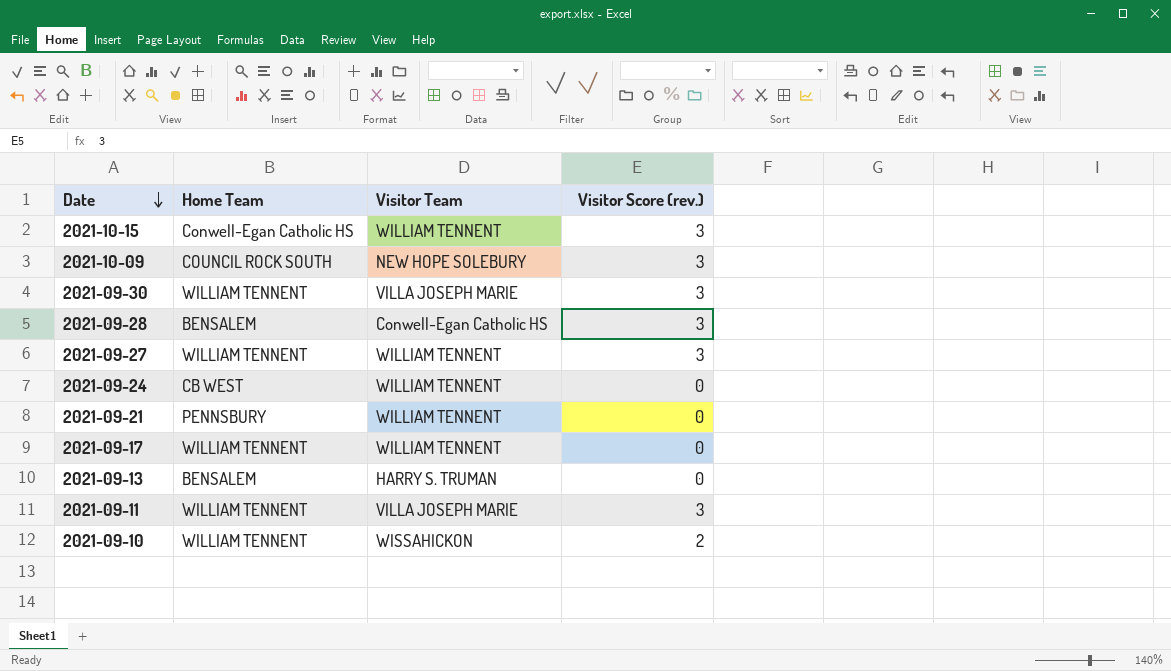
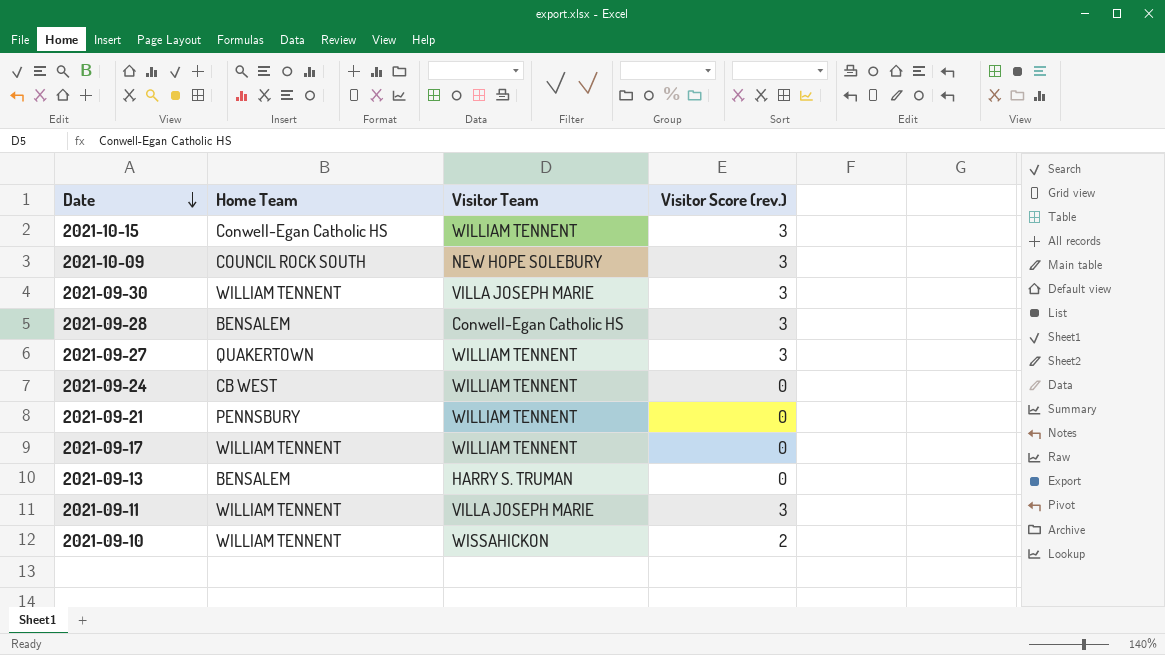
2021-09-27 | Home Team: WILLIAM TENNENT -> QUAKERTOWN

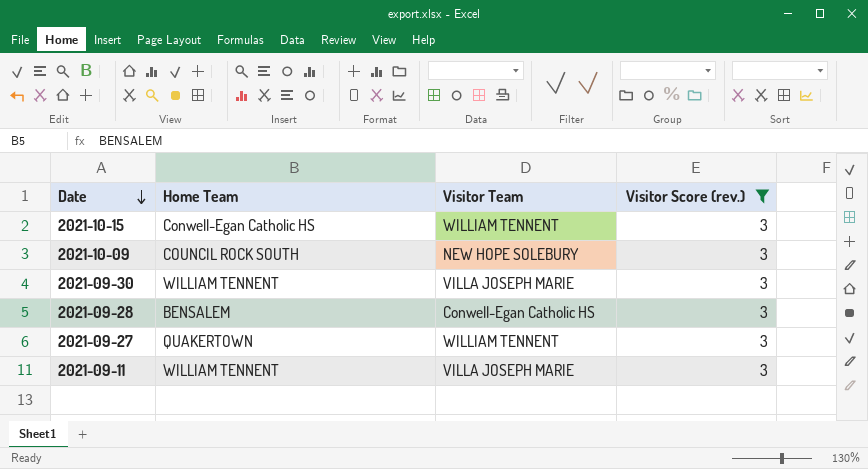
filter: none -> Visitor Score (rev.) = 3

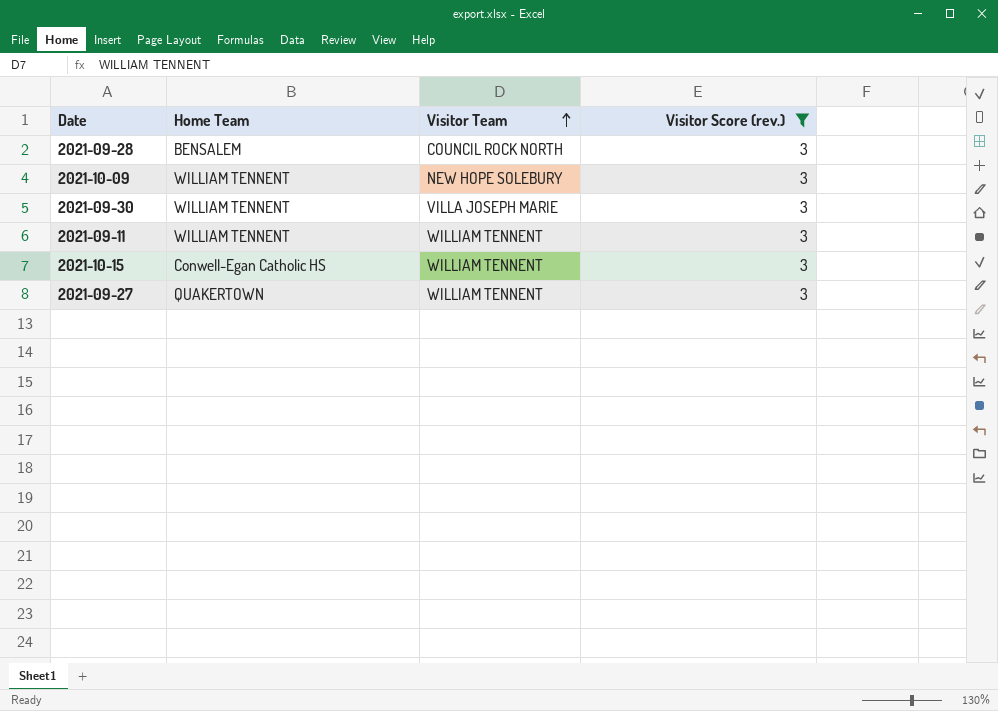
row order: Date descending -> Visitor Team ascending
2021-09-28 | Visitor Team: Conwell-Egan Catholic HS -> COUNCIL ROCK NORTH
2021-10-09 | Home Team: COUNCIL ROCK SOUTH -> WILLIAM TENNENT
2021-09-11 | Visitor Team: VILLA JOSEPH MARIE -> WILLIAM TENNENT

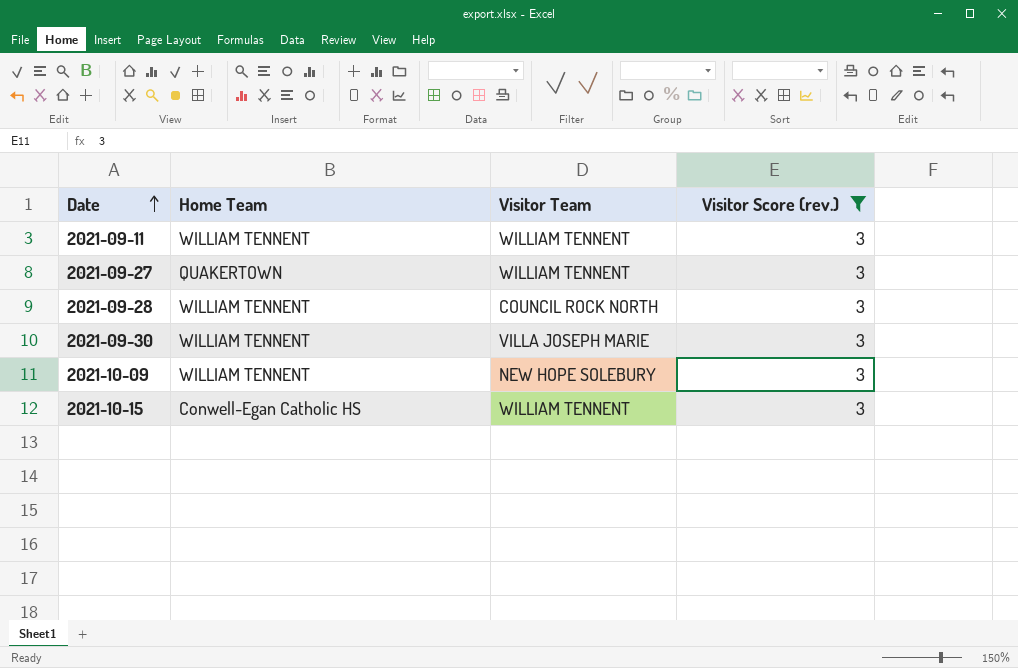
row order: Visitor Team ascending -> Date ascending
2021-09-28 | Home Team: BENSALEM -> WILLIAM TENNENT

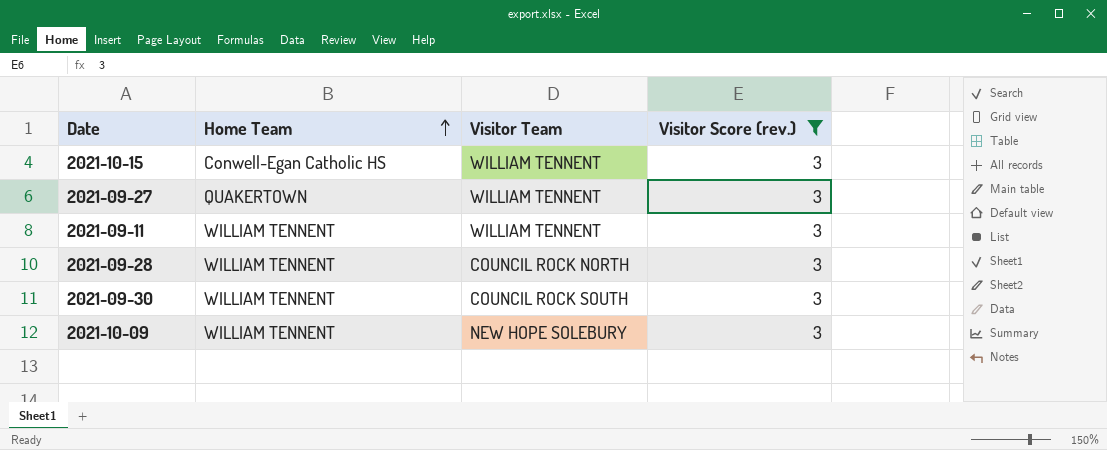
row order: Date ascending -> Home Team ascending
2021-09-30 | Visitor Team: VILLA JOSEPH MARIE -> COUNCIL ROCK SOUTH

